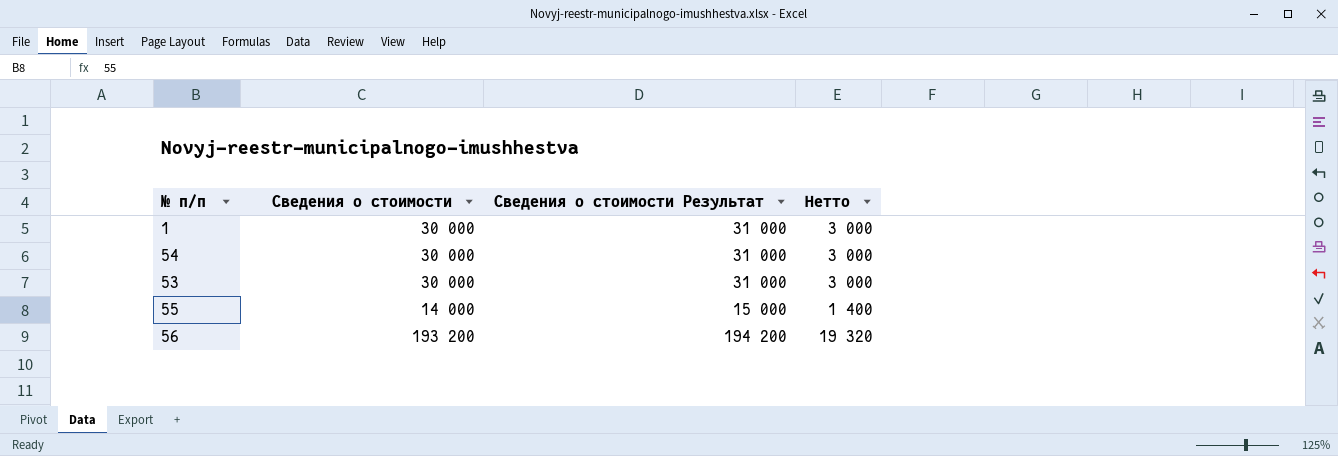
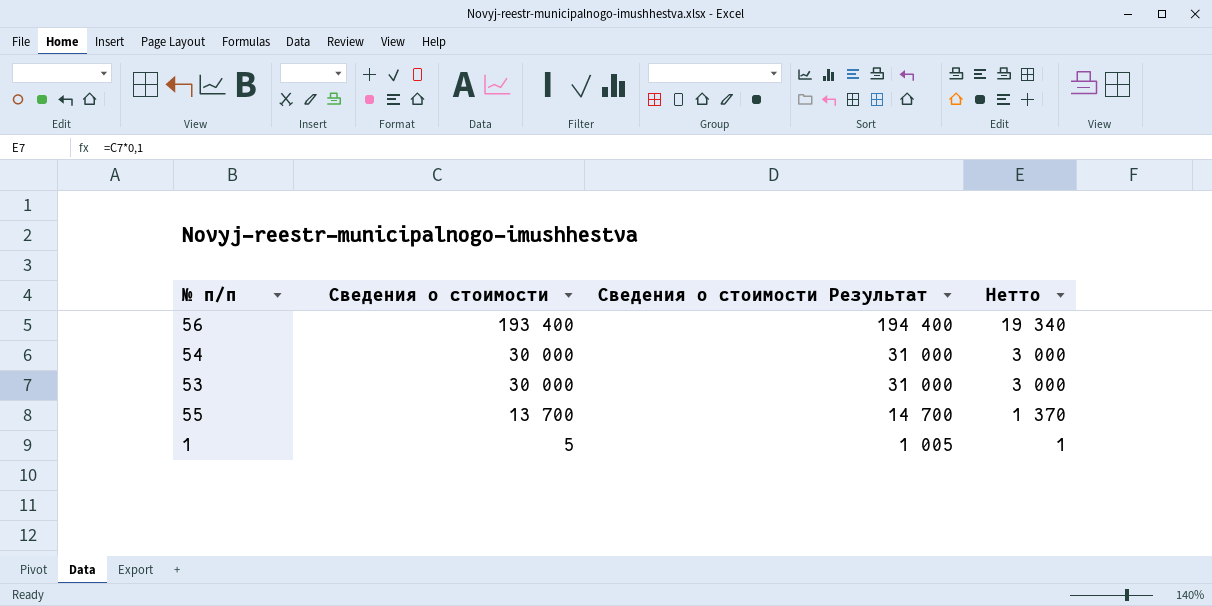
row order: none -> Сведения о стоимости descending
56 | Сведения о стоимости: 193 200 -> 193 400
56 | Сведения о стоимости Результат: 194 200 -> 194 400
56 | Нетто: 19 320 -> 19 340
55 | Сведения о стоимости: 14 000 -> 13 700
55 | Сведения о стоимости Результат: 15 000 -> 14 700
55 | Нетто: 1 400 -> 1 370
1 | Сведения о стоимости: 30 000 -> 5
1 | Сведения о стоимости Результат: 31 000 -> 1 005
1 | Нетто: 3 000 -> 1

